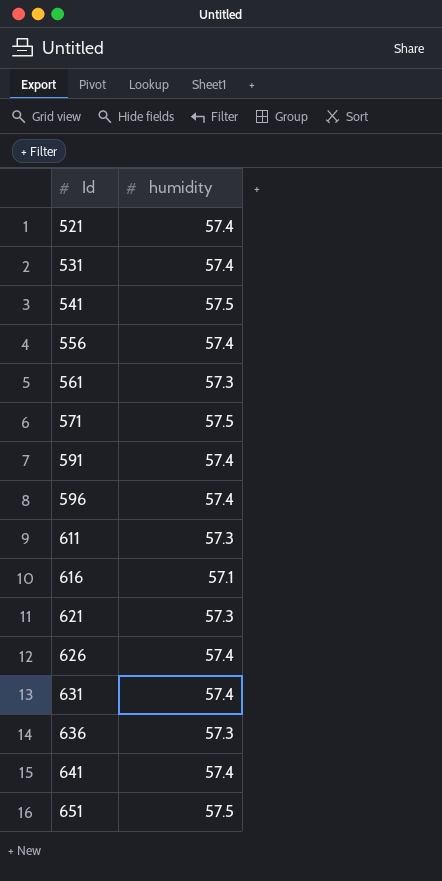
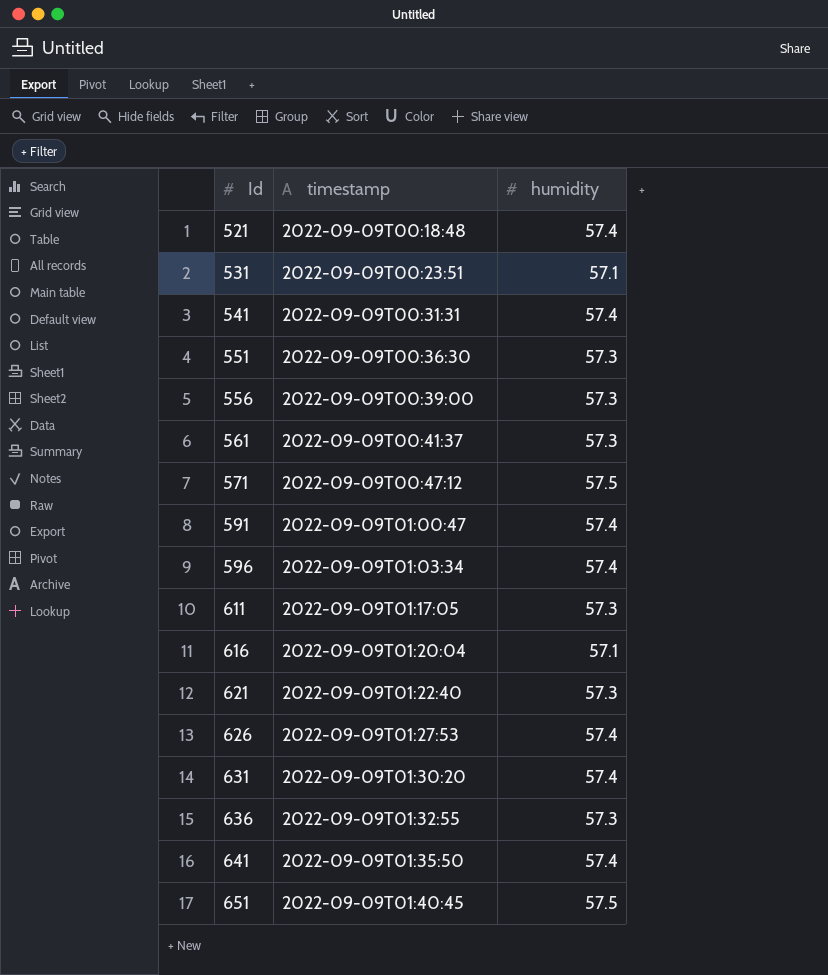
column timestamp | position: none -> 2
531 | humidity: 57.4 -> 57.1
541 | humidity: 57.5 -> 57.4
row 551: none -> 2022-09-09T00:36:30 | 57.3
556 | humidity: 57.4 -> 57.3

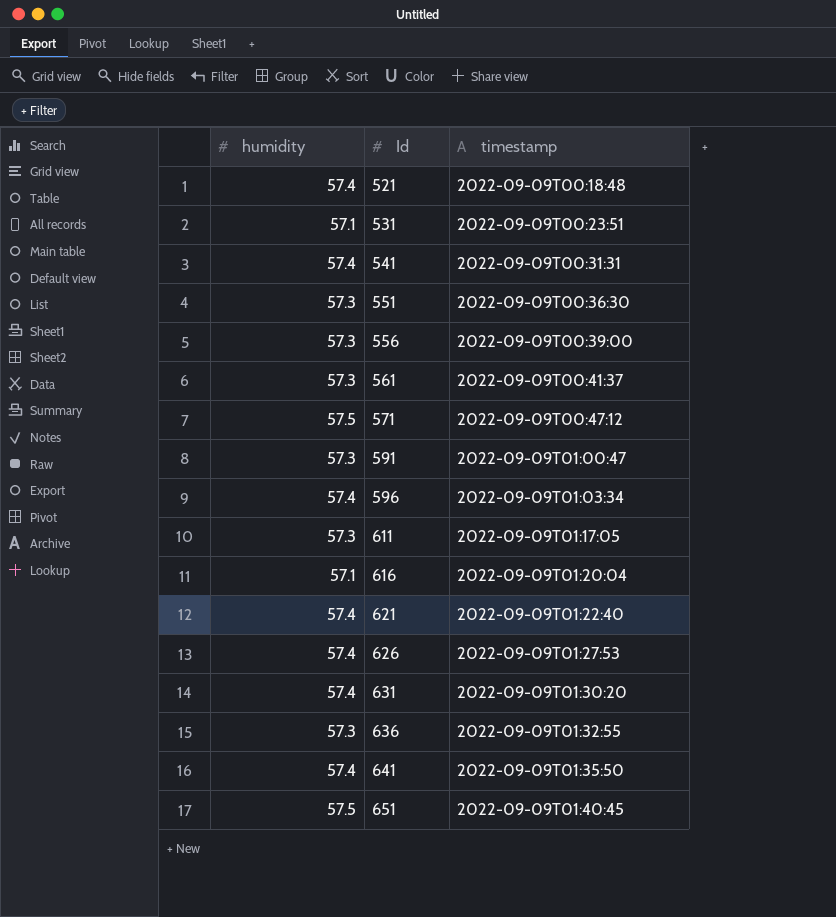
column humidity | position: 3 -> 1
591 | humidity: 57.4 -> 57.3
621 | humidity: 57.3 -> 57.4

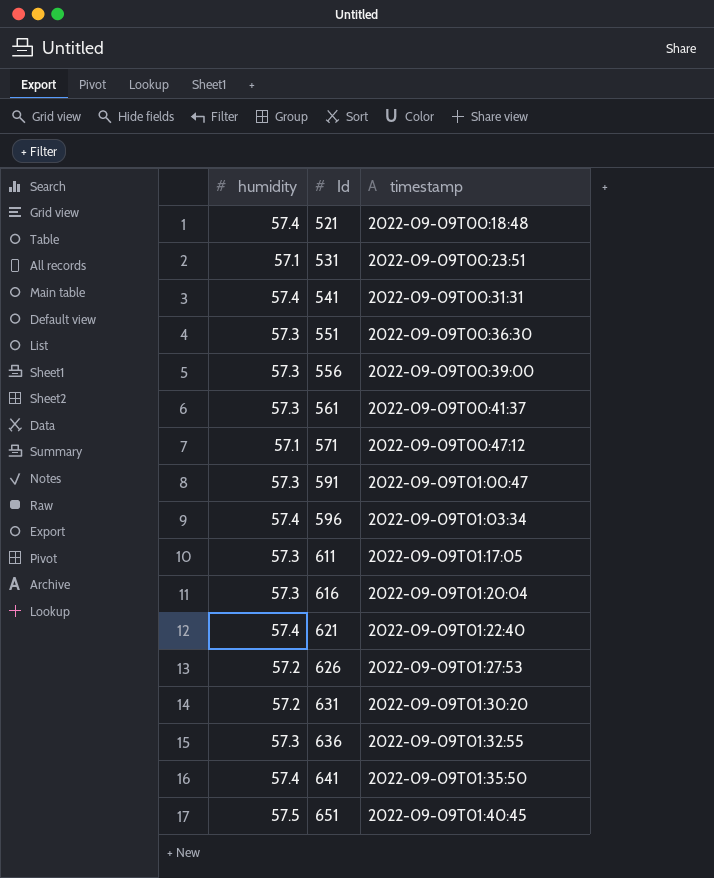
571 | humidity: 57.5 -> 57.1
616 | humidity: 57.1 -> 57.3
626 | humidity: 57.4 -> 57.2
631 | humidity: 57.4 -> 57.2

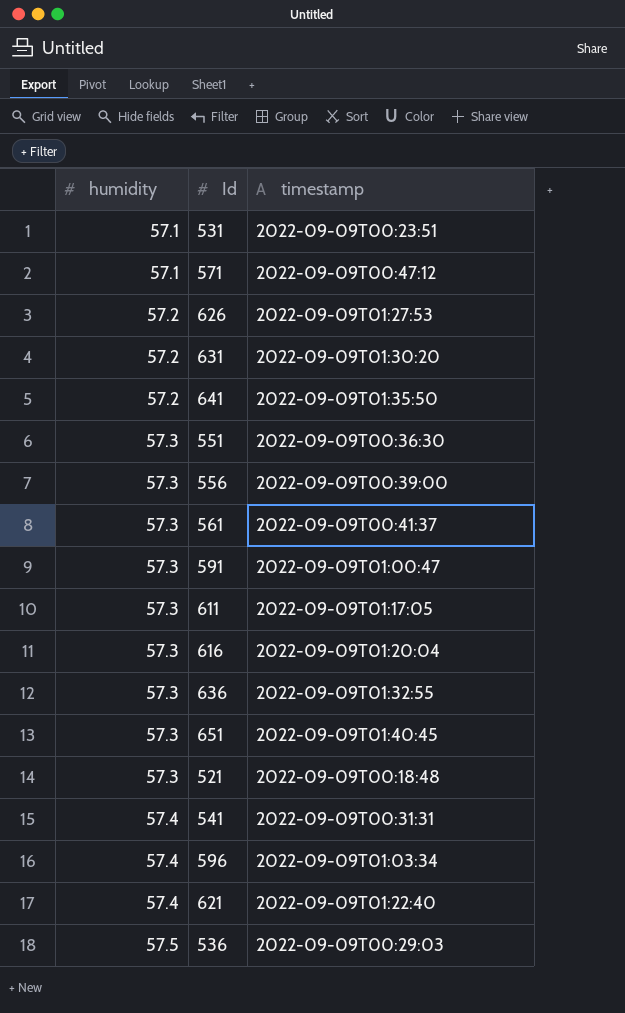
row order: Id ascending -> humidity ascending
641 | humidity: 57.4 -> 57.2
651 | humidity: 57.5 -> 57.3
521 | humidity: 57.4 -> 57.3
row 536: none -> 57.5 | 2022-09-09T00:29:03

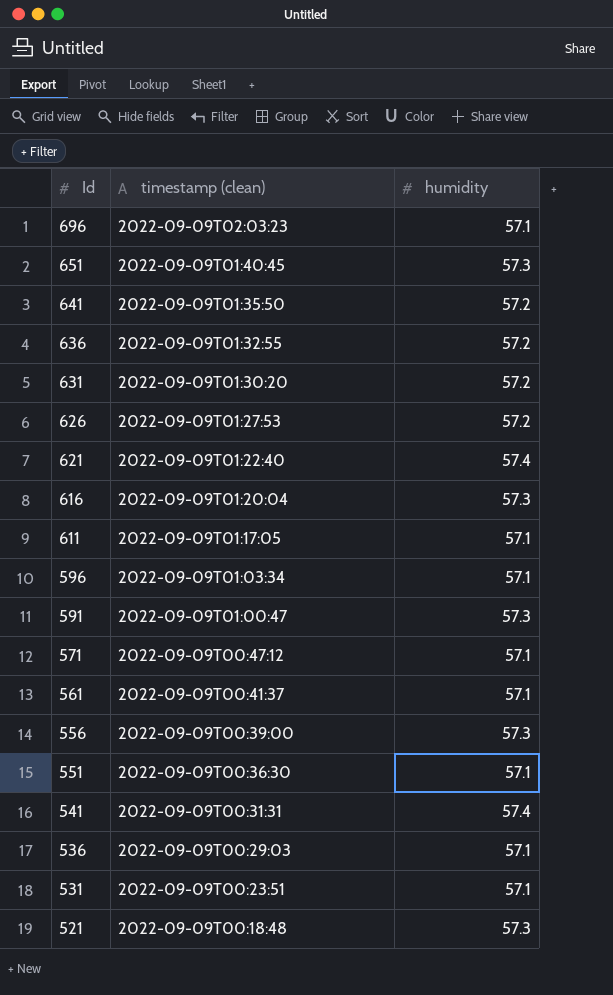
row order: humidity ascending -> Id descending
column name: timestamp -> timestamp (clean)
column humidity | position: 1 -> 3
row 696: none -> 2022-09-09T02:03:23 | 57.1
636 | humidity: 57.3 -> 57.2
611 | humidity: 57.3 -> 57.1
596 | humidity: 57.4 -> 57.1
561 | humidity: 57.3 -> 57.1
551 | humidity: 57.3 -> 57.1
536 | humidity: 57.5 -> 57.1

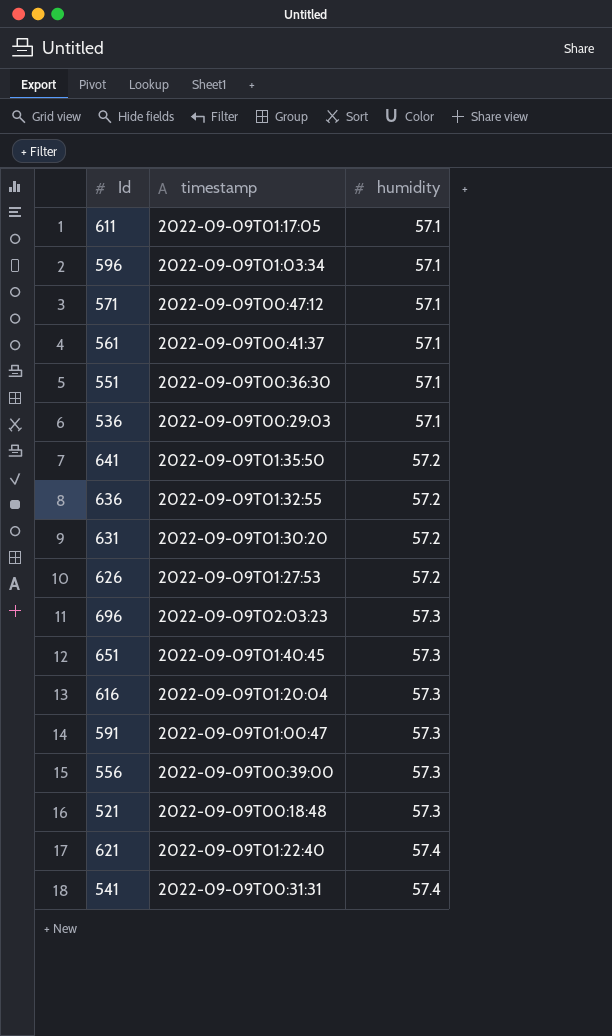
row order: Id descending -> humidity ascending
column name: timestamp (clean) -> timestamp
row 531: 2022-09-09T00:23:51 | 57.1 -> none
696 | humidity: 57.1 -> 57.3

